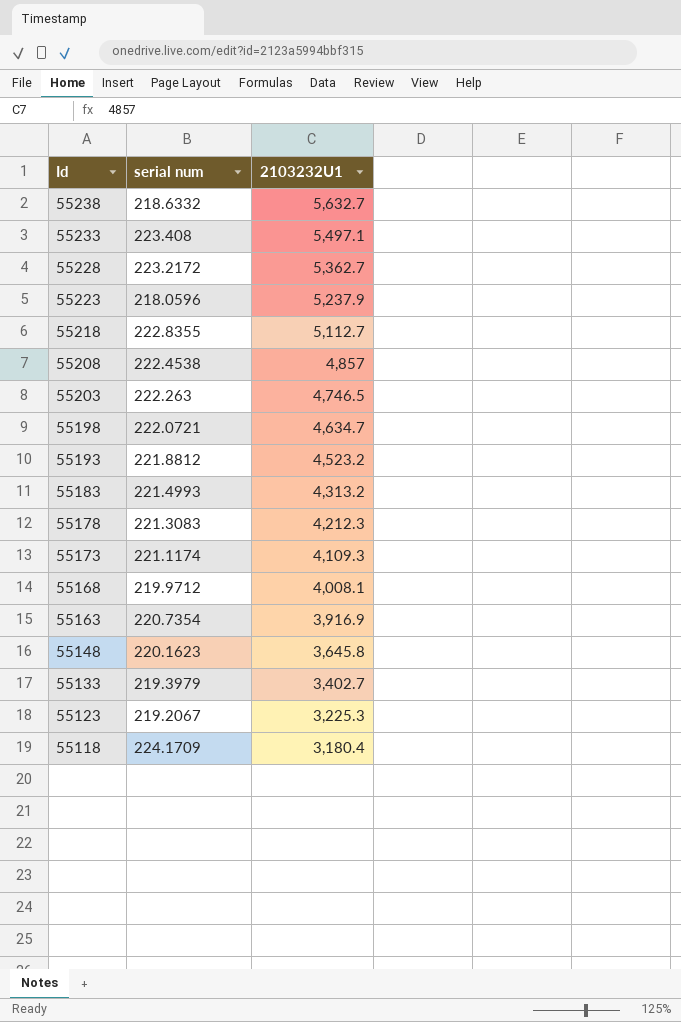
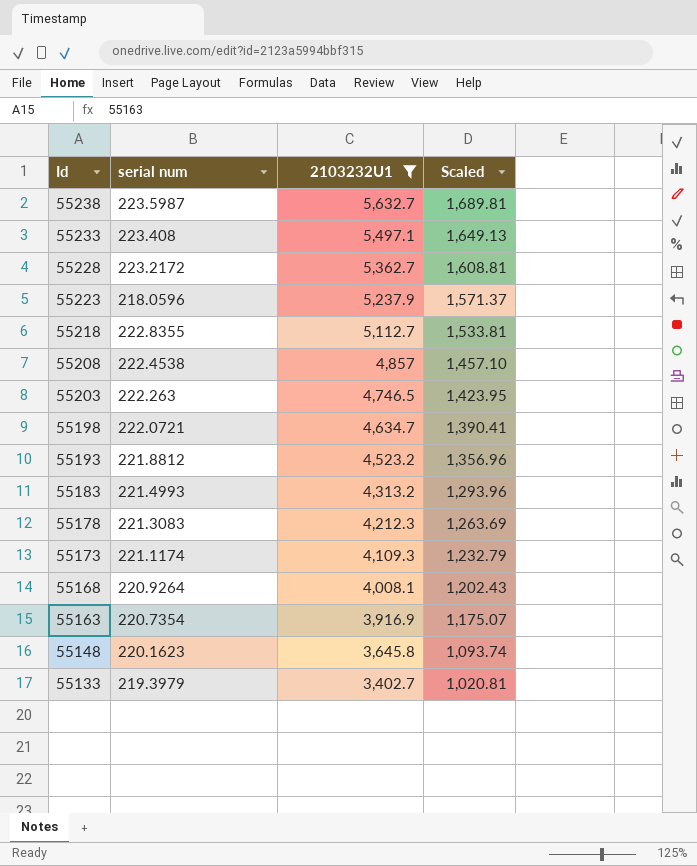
filter: none -> 2103232U1 >= 3,402.7
column Scaled | formula: none -> [2103232U1] * 0.3
55238 | serial num: 218.6332 -> 223.5987
55168 | serial num: 219.9712 -> 220.9264

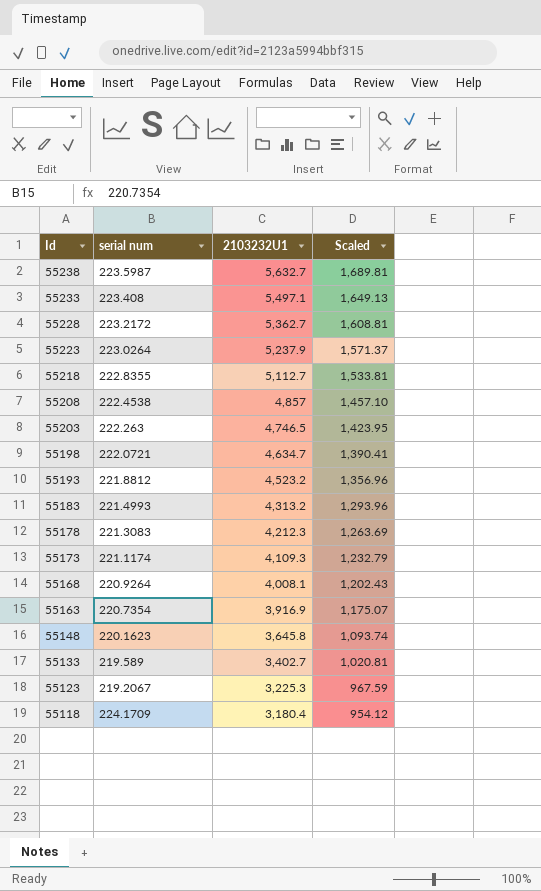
filter: 2103232U1 >= 3,402.7 -> none
55223 | serial num: 218.0596 -> 223.0264
55133 | serial num: 219.3979 -> 219.589

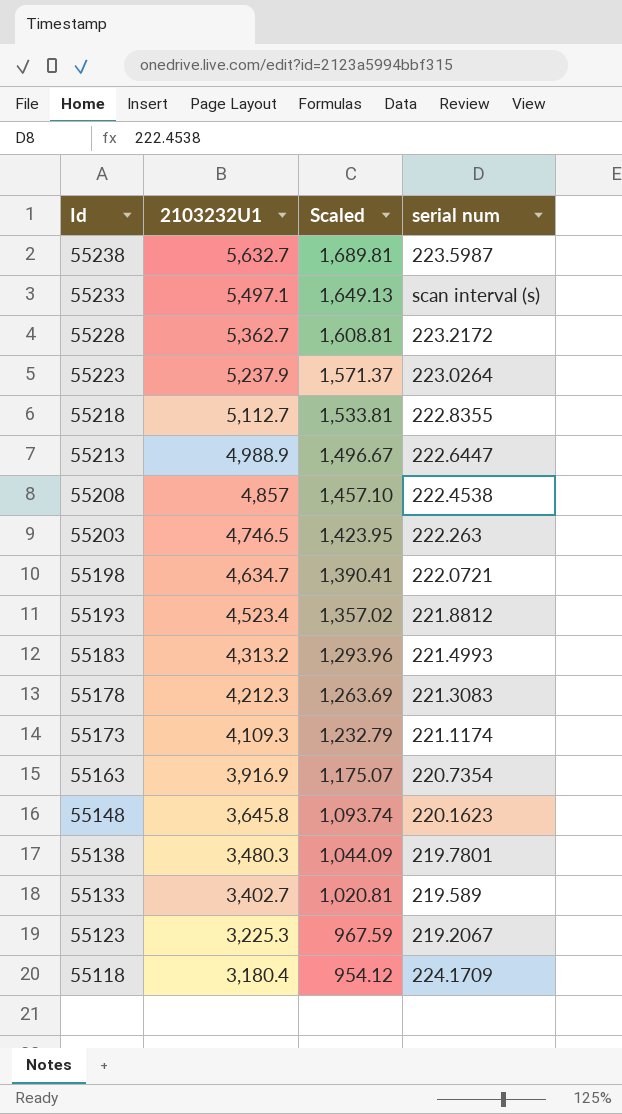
column serial num | position: 2 -> 4
row 55168: 220.9264 | 4,008.1 | 1,202.43 -> none
55233 | serial num: 223.408 -> scan interval (s)
row 55213: none -> 4,988.9 | 1,496.67 | 222.6447
55193 | 2103232U1: 4,523.2 -> 4,523.4
55193 | Scaled: 1,356.96 -> 1,357.02
row 55138: none -> 3,480.3 | 1,044.09 | 219.7801

